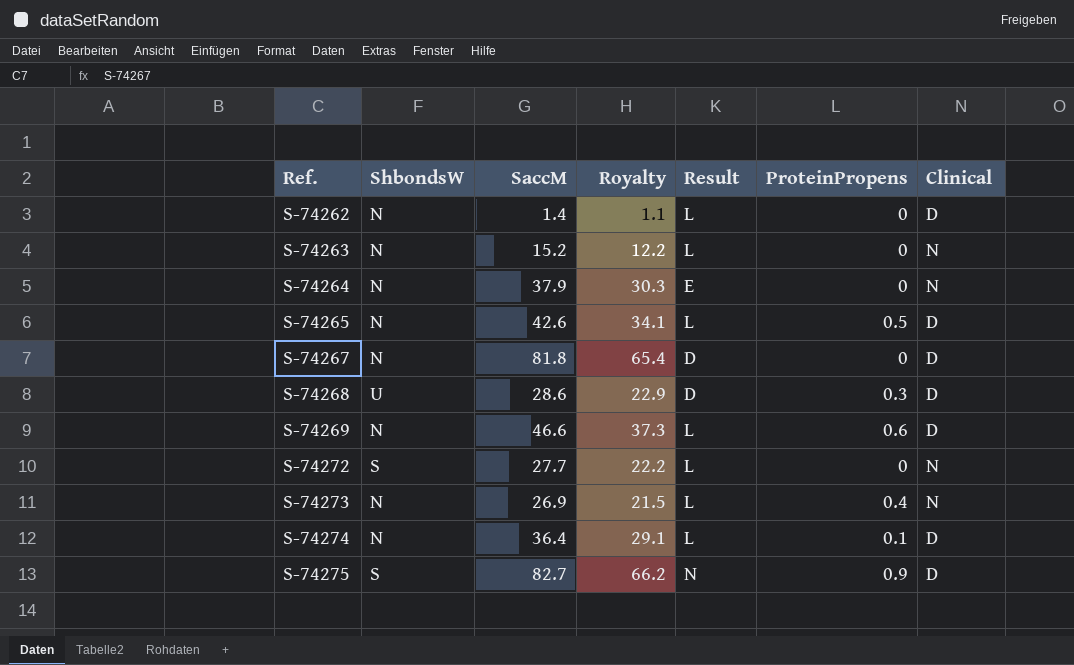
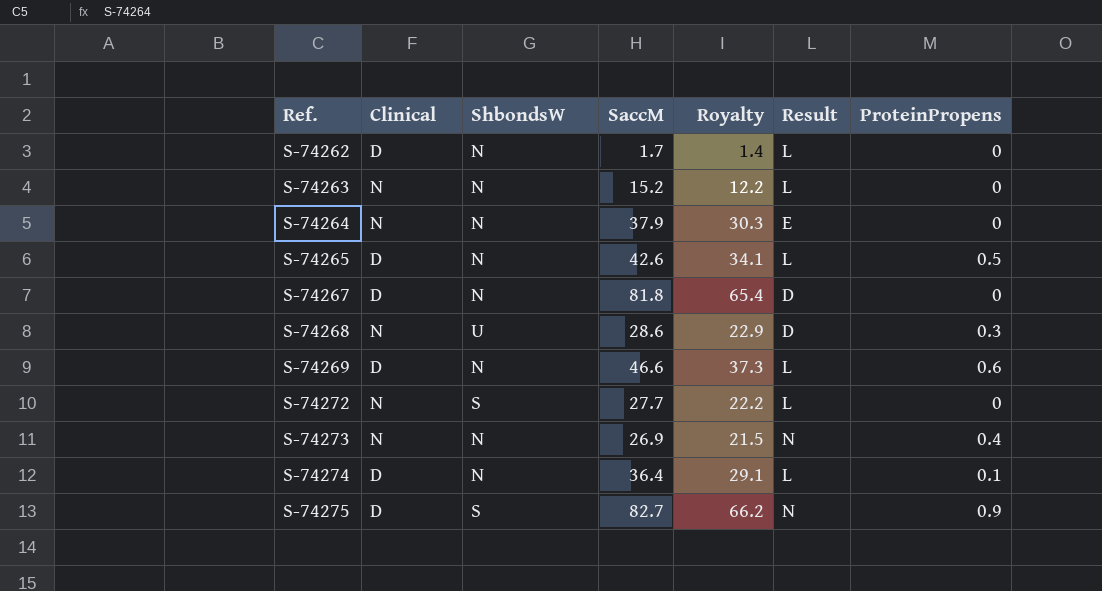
column Clinical | position: 7 -> 2
S-74262 | SaccM: 1.4 -> 1.7
S-74262 | Royalty: 1.1 -> 1.4
S-74268 | Clinical: D -> N
S-74273 | Result: L -> N

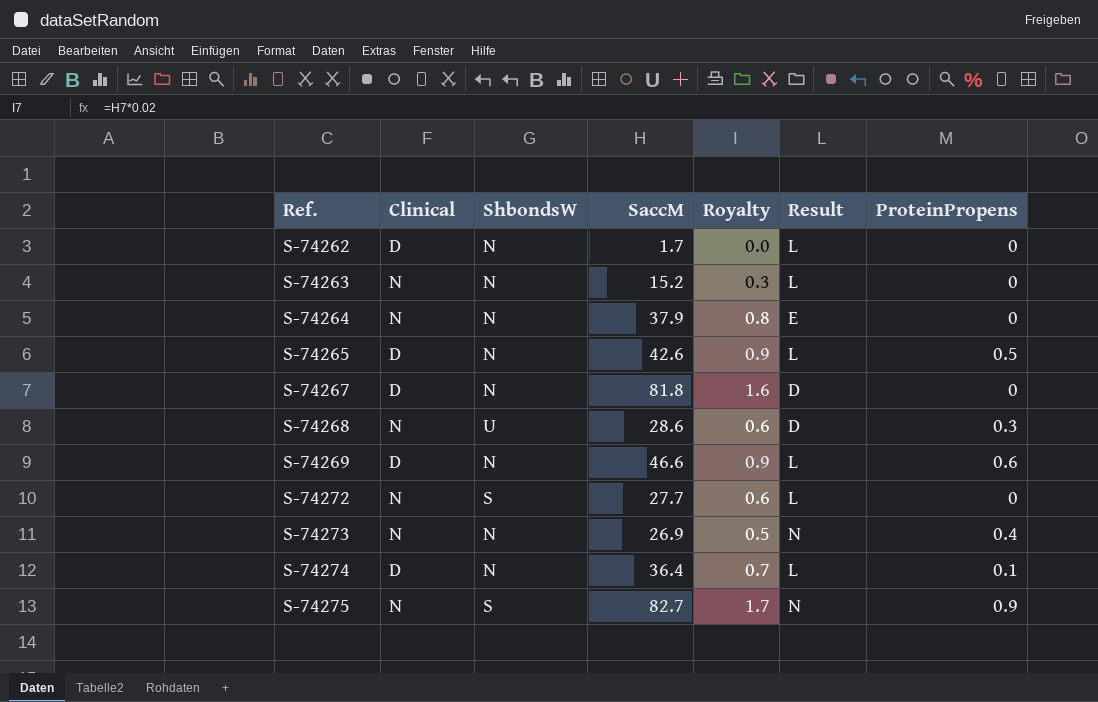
column Royalty | formula: [SaccM] * 0.8 -> [SaccM] * 0.02
S-74275 | Clinical: D -> N

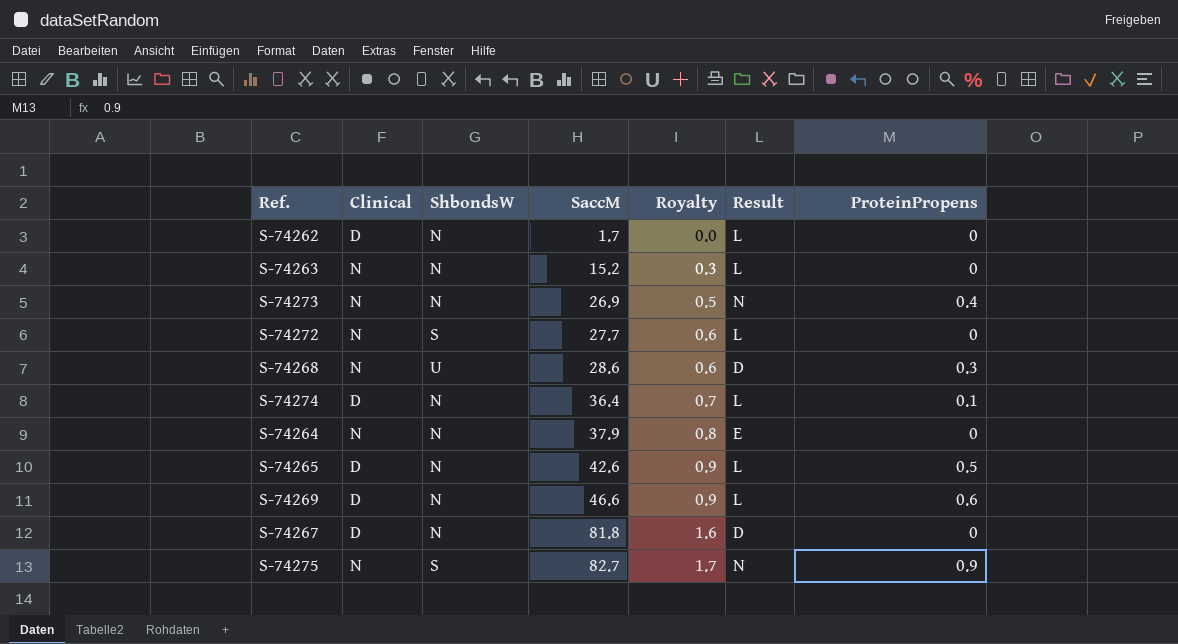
row order: Ref. ascending -> SaccM ascending

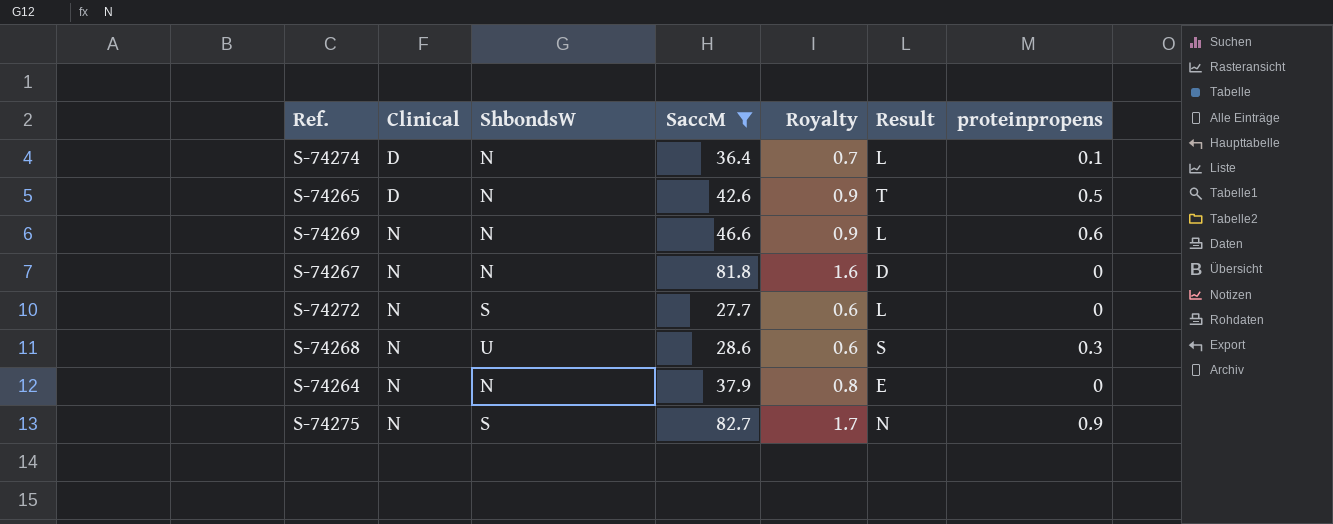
filter: none -> SaccM >= 27.7
row order: SaccM ascending -> Clinical ascending
column name: ProteinPropens -> proteinpropens
S-74265 | Result: L -> T
S-74269 | Clinical: D -> N
S-74267 | Clinical: D -> N
S-74268 | Result: D -> S

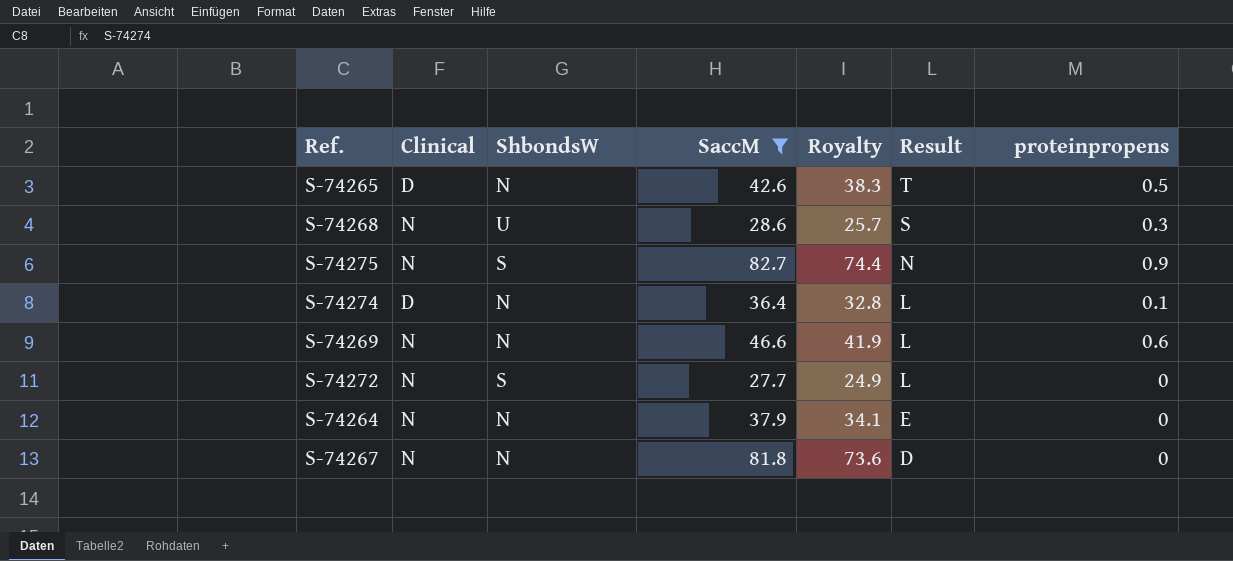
row order: Clinical ascending -> Result descending
column Royalty | formula: [SaccM] * 0.02 -> [SaccM] * 0.9

